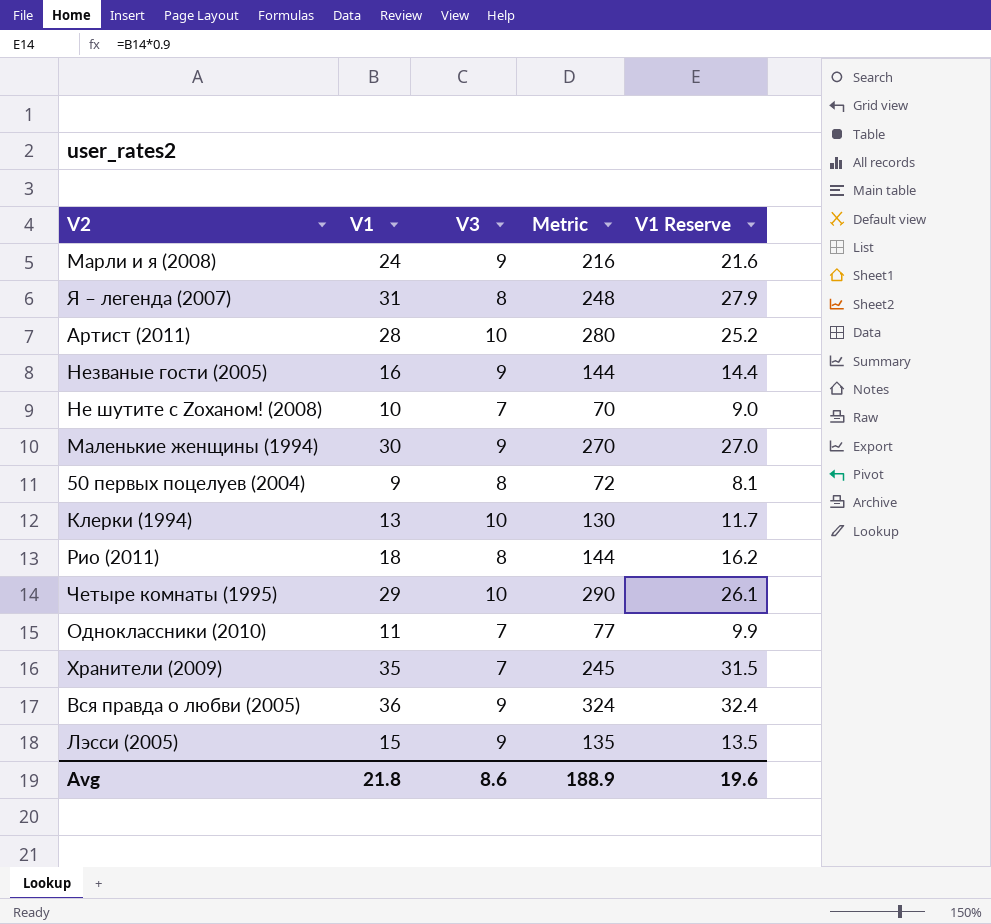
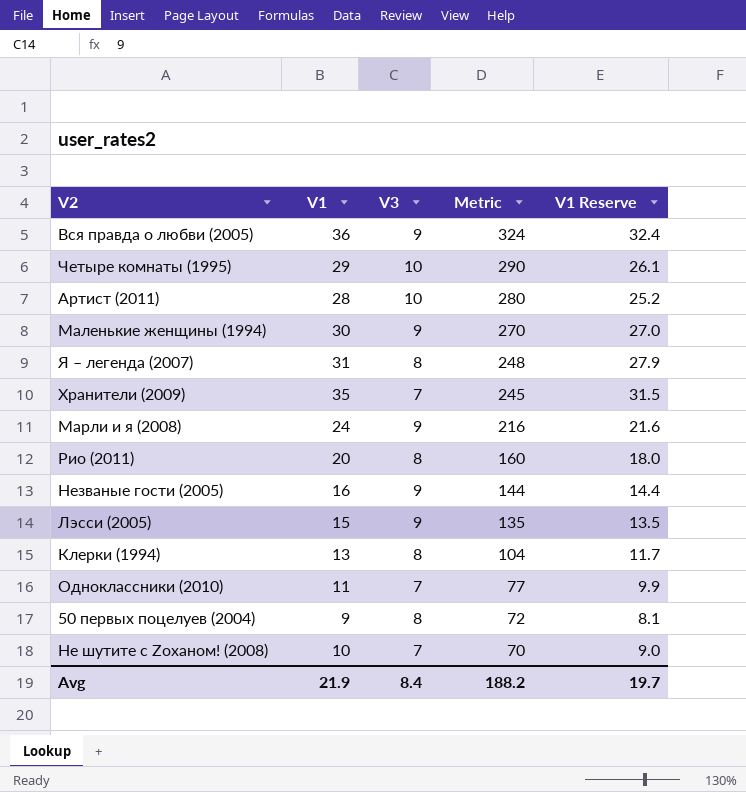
row order: none -> Metric descending
Рио (2011) | V1: 18 -> 20
Рио (2011) | Metric: 144 -> 160
Рио (2011) | V1 Reserve: 16.2 -> 18.0
Клерки (1994) | V3: 10 -> 8
Клерки (1994) | Metric: 130 -> 104
Avg | V1: 21.8 -> 21.9
Avg | V3: 8.6 -> 8.4
Avg | Metric: 188.9 -> 188.2
Avg | V1 Reserve: 19.6 -> 19.7

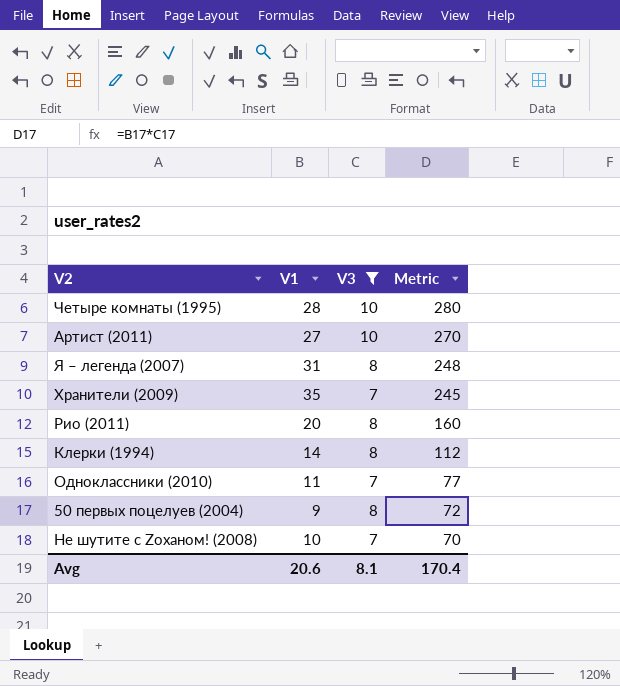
filter: none -> V3 != 9
column V1 Reserve | formula: [V1] * 0.9 -> none
Четыре комнаты (1995) | V1: 29 -> 28
Четыре комнаты (1995) | Metric: 290 -> 280
Артист (2011) | V1: 28 -> 27
Артист (2011) | Metric: 280 -> 270
Клерки (1994) | V1: 13 -> 14
Клерки (1994) | Metric: 104 -> 112
Avg | V1: 21.9 -> 20.6
Avg | V3: 8.4 -> 8.1
Avg | Metric: 188.2 -> 170.4

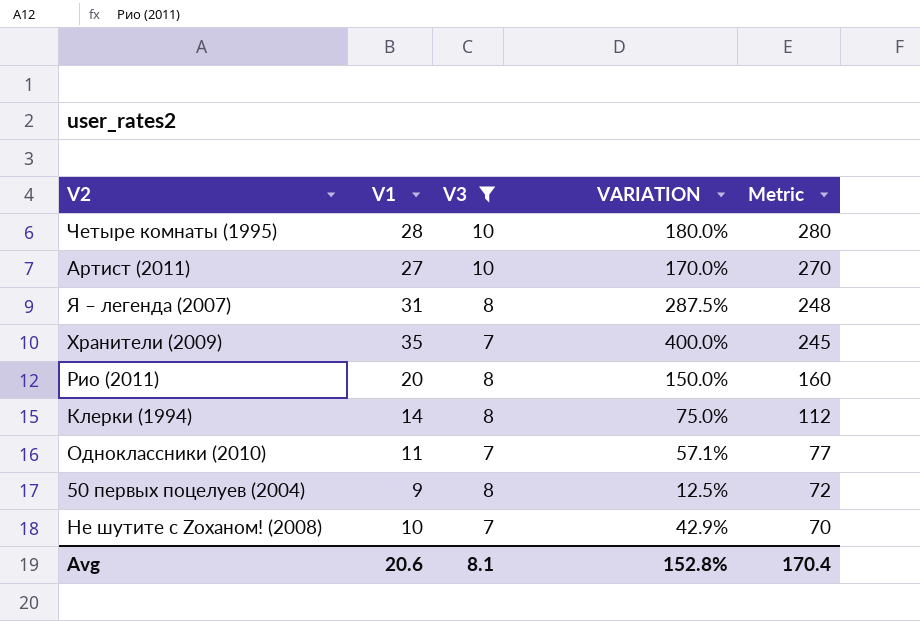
column VARIATION | formula: none -> ([V1] - [V3]) / [V3]

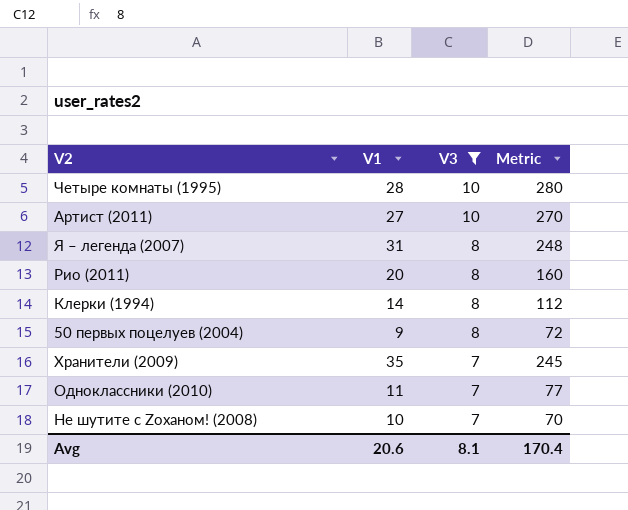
row order: Metric descending -> V3 descending
column VARIATION | formula: ([V1] - [V3]) / [V3] -> none

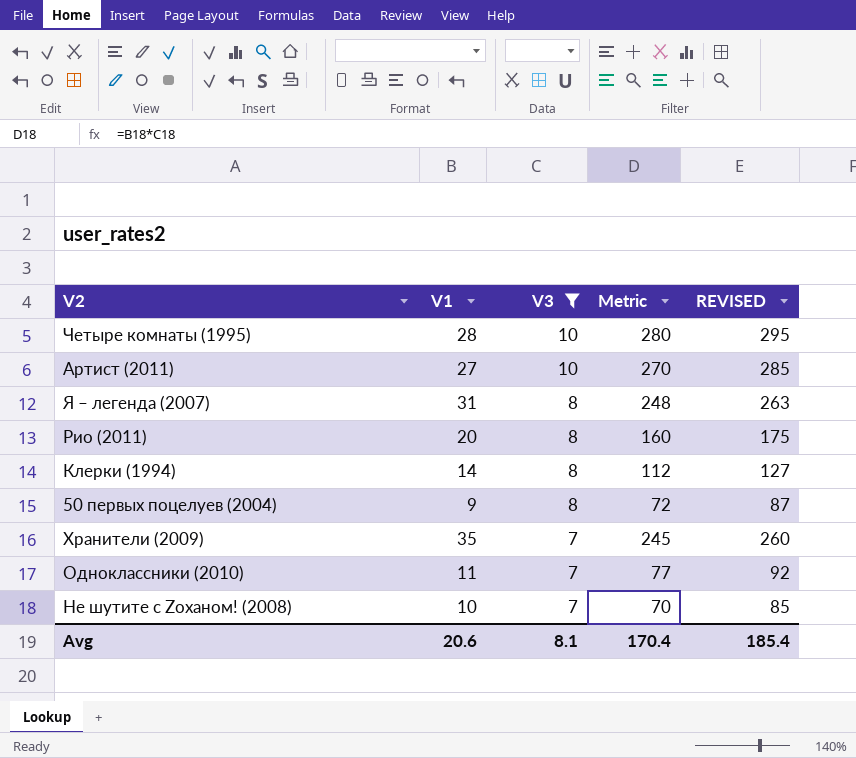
column REVISED | formula: none -> [Metric] + 15

